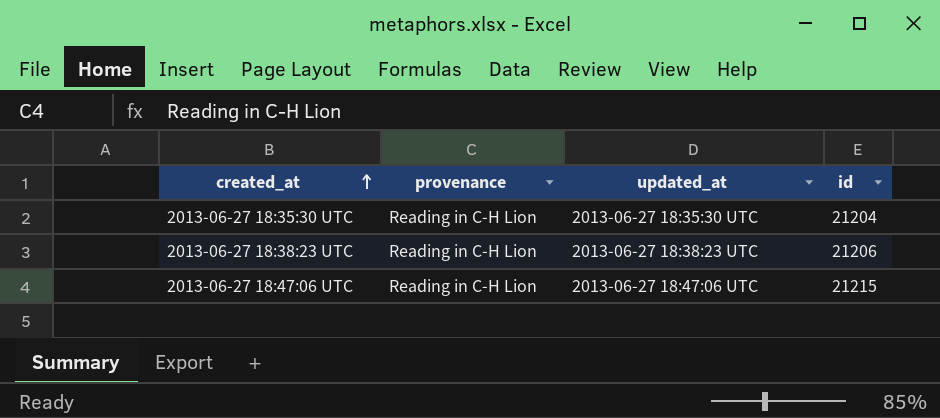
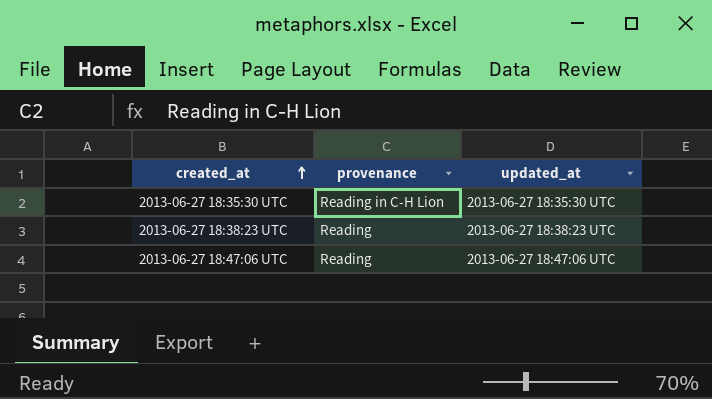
column id | position: 4 -> none
2013-06-27 18:38:23 UTC | provenance: Reading in C-H Lion -> Reading
2013-06-27 18:47:06 UTC | provenance: Reading in C-H Lion -> Reading

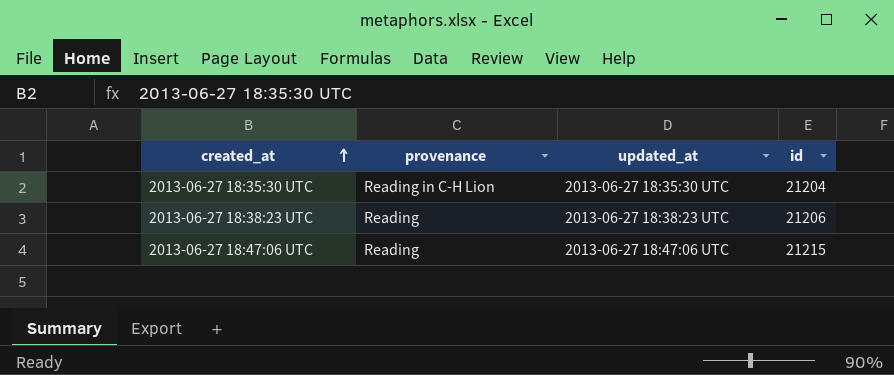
column id | position: none -> 4

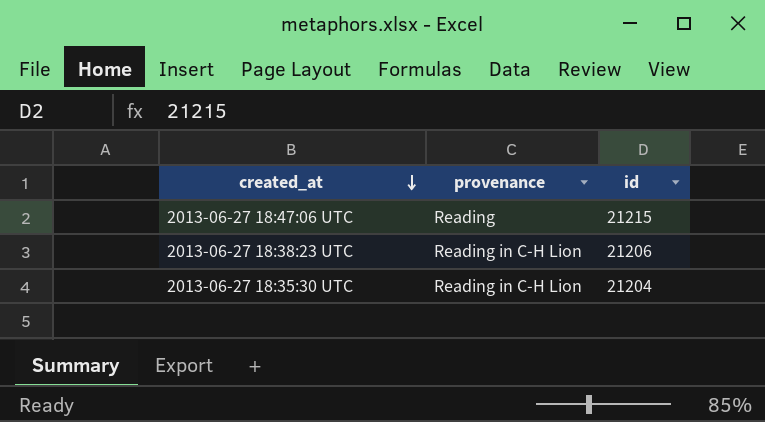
row order: created_at ascending -> created_at descending
column updated_at | position: 3 -> none
2013-06-27 18:38:23 UTC | provenance: Reading -> Reading in C-H Lion

